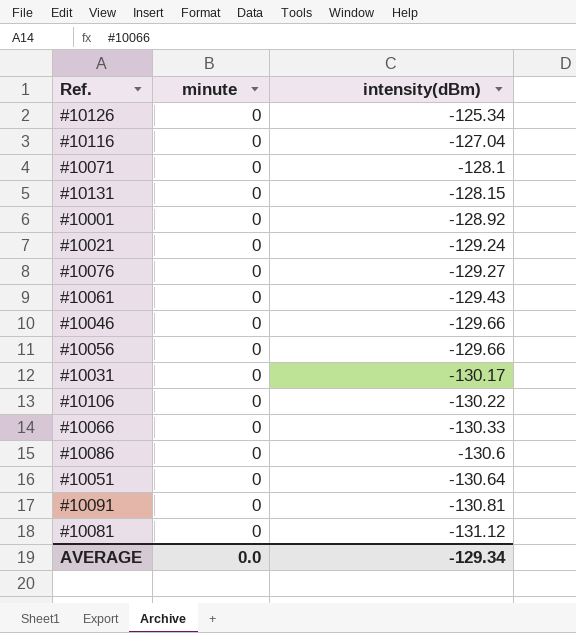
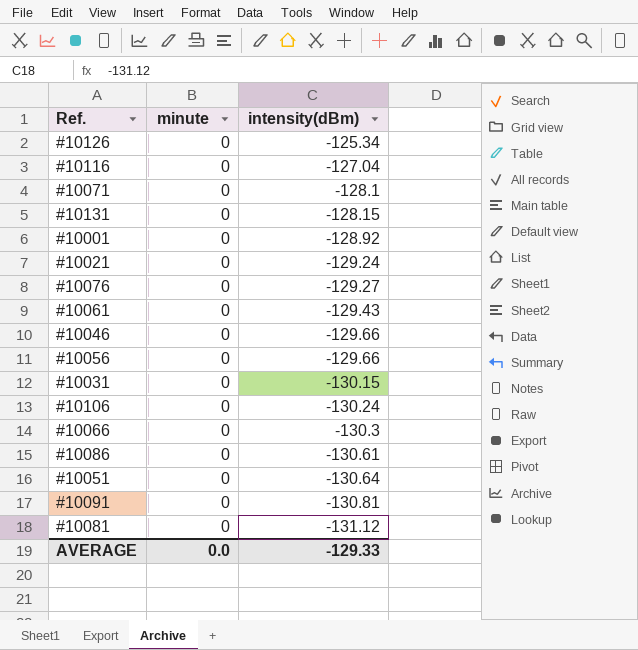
#10031 | intensity(dBm): -130.17 -> -130.15
#10106 | intensity(dBm): -130.22 -> -130.24
#10066 | intensity(dBm): -130.33 -> -130.3
#10086 | intensity(dBm): -130.6 -> -130.61
AVERAGE | intensity(dBm): -129.34 -> -129.33

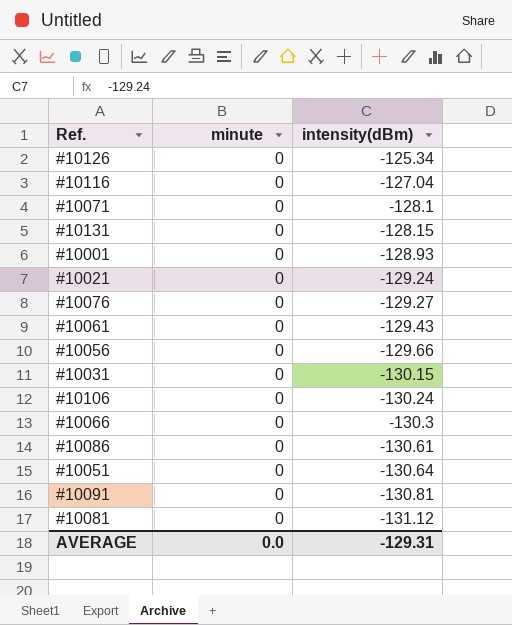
row #10046: 0 | -129.66 -> none
#10001 | intensity(dBm): -128.92 -> -128.93
AVERAGE | intensity(dBm): -129.33 -> -129.31

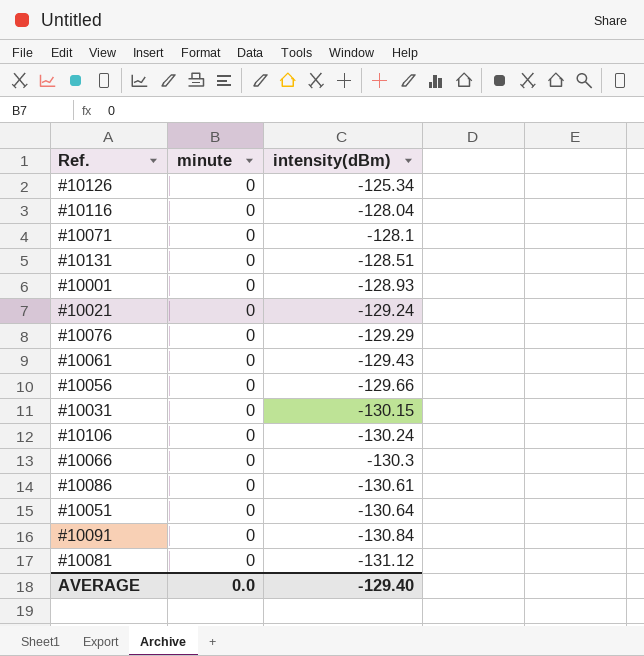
#10116 | intensity(dBm): -127.04 -> -128.04
#10131 | intensity(dBm): -128.15 -> -128.51
#10076 | intensity(dBm): -129.27 -> -129.29
#10091 | intensity(dBm): -130.81 -> -130.84
AVERAGE | intensity(dBm): -129.31 -> -129.40

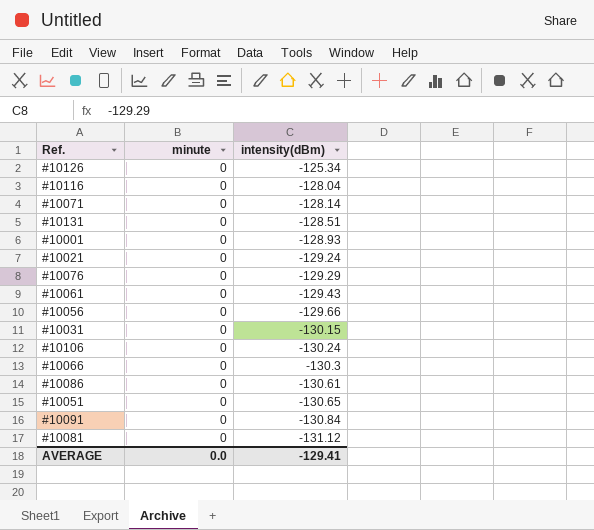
#10071 | intensity(dBm): -128.1 -> -128.14
#10051 | intensity(dBm): -130.64 -> -130.65
AVERAGE | intensity(dBm): -129.40 -> -129.41

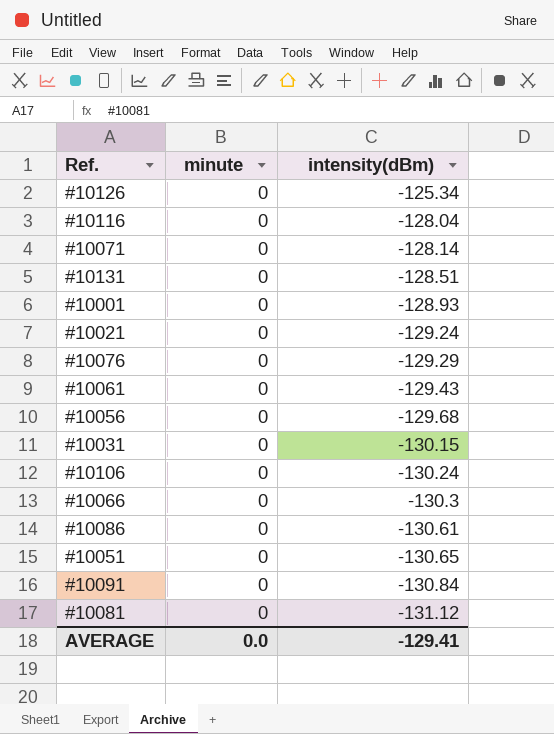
#10056 | intensity(dBm): -129.66 -> -129.68

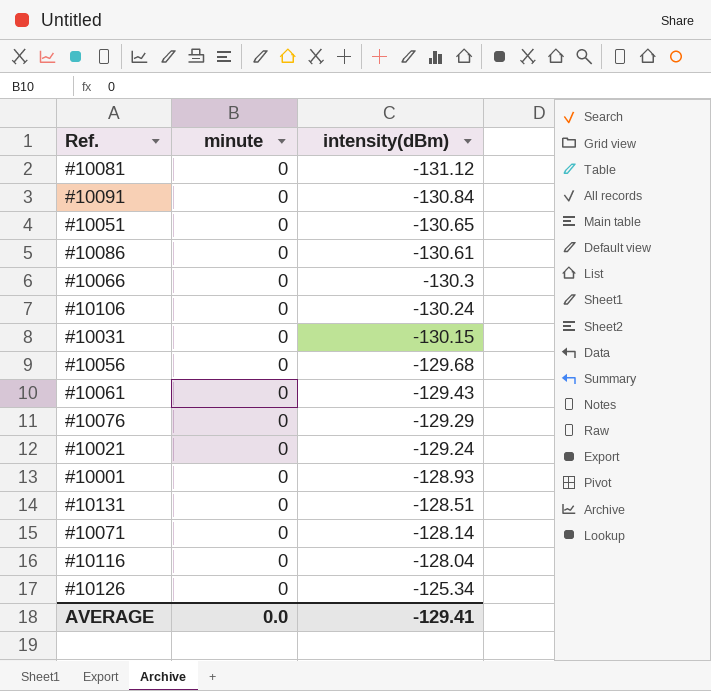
row order: intensity(dBm) descending -> intensity(dBm) ascending

